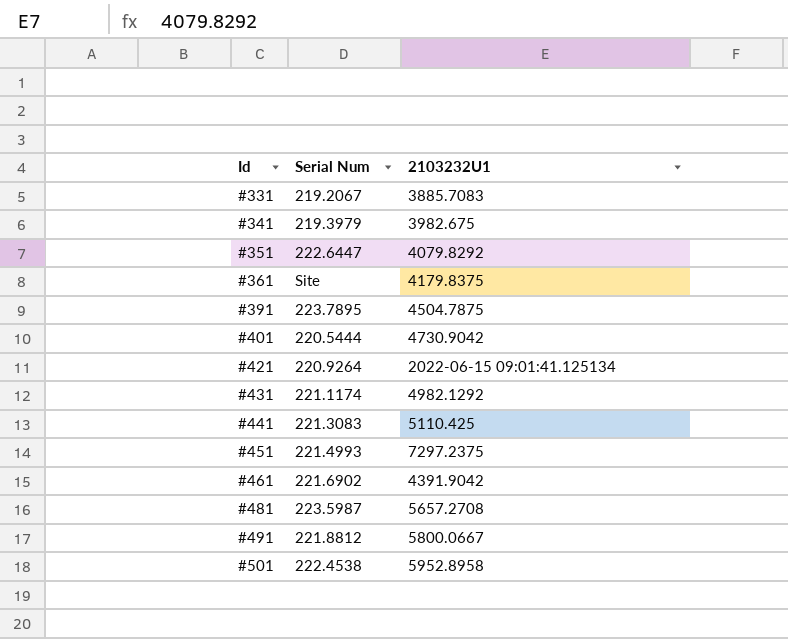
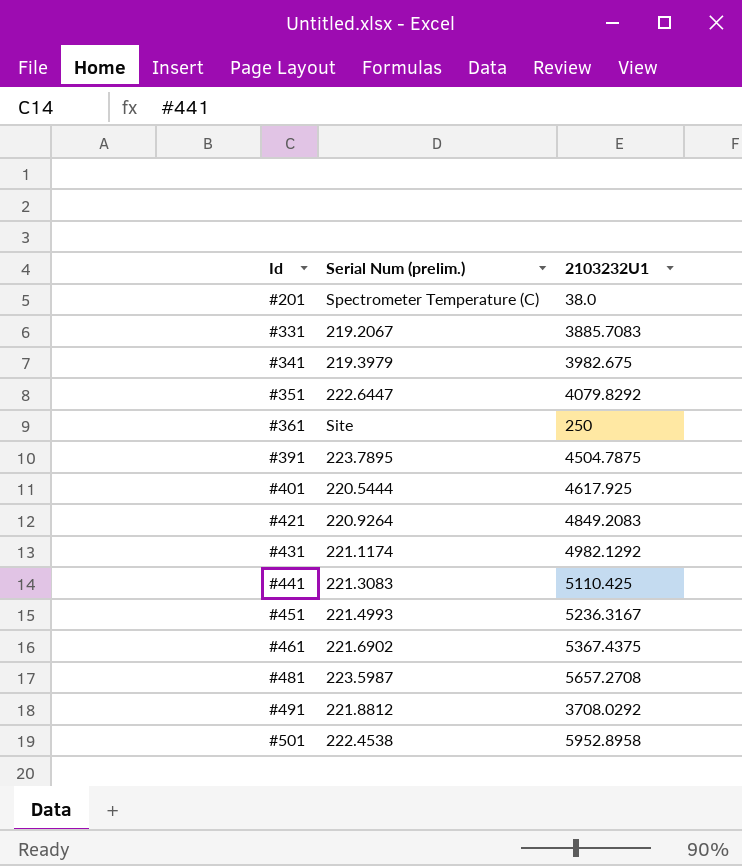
column name: Serial Num -> Serial Num (prelim.)
row #201: none -> Spectrometer Temperature (C) | 38.0
#361 | 2103232U1: 4179.8375 -> 250
#401 | 2103232U1: 4730.9042 -> 4617.925
#421 | 2103232U1: 2022-06-15 09:01:41.125134 -> 4849.2083
#451 | 2103232U1: 7297.2375 -> 5236.3167
#461 | 2103232U1: 4391.9042 -> 5367.4375
#491 | 2103232U1: 5800.0667 -> 3708.0292

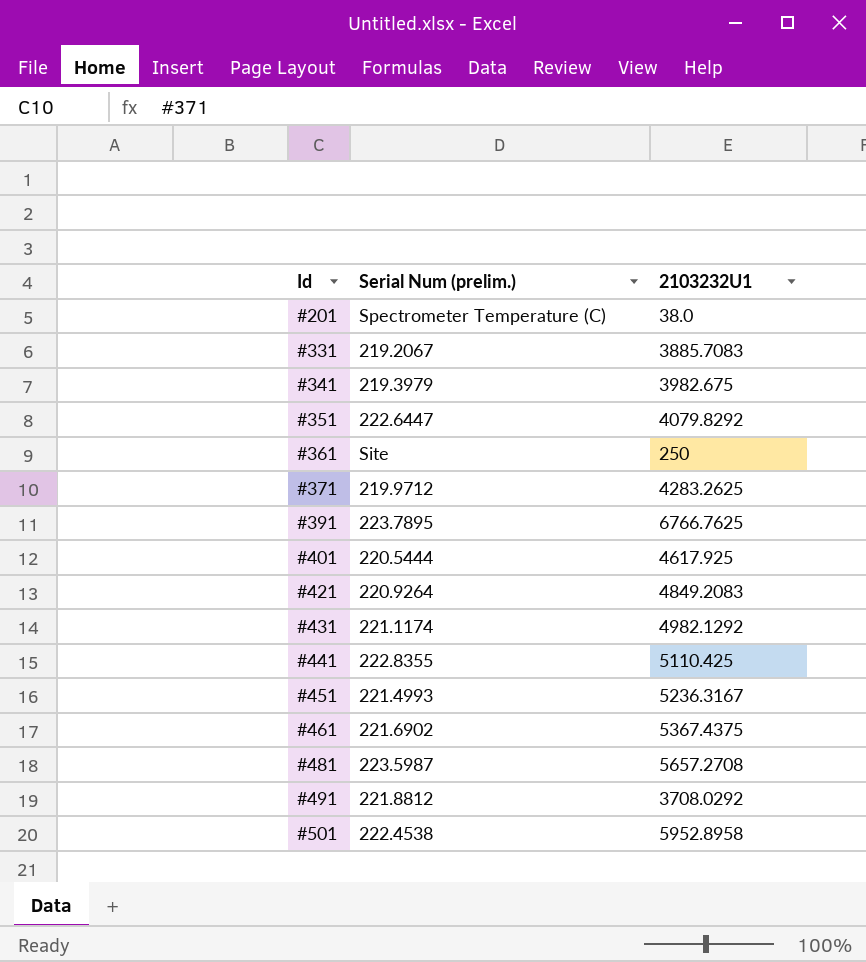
row #371: none -> 219.9712 | 4283.2625
#391 | 2103232U1: 4504.7875 -> 6766.7625
#441 | Serial Num (prelim.): 221.3083 -> 222.8355

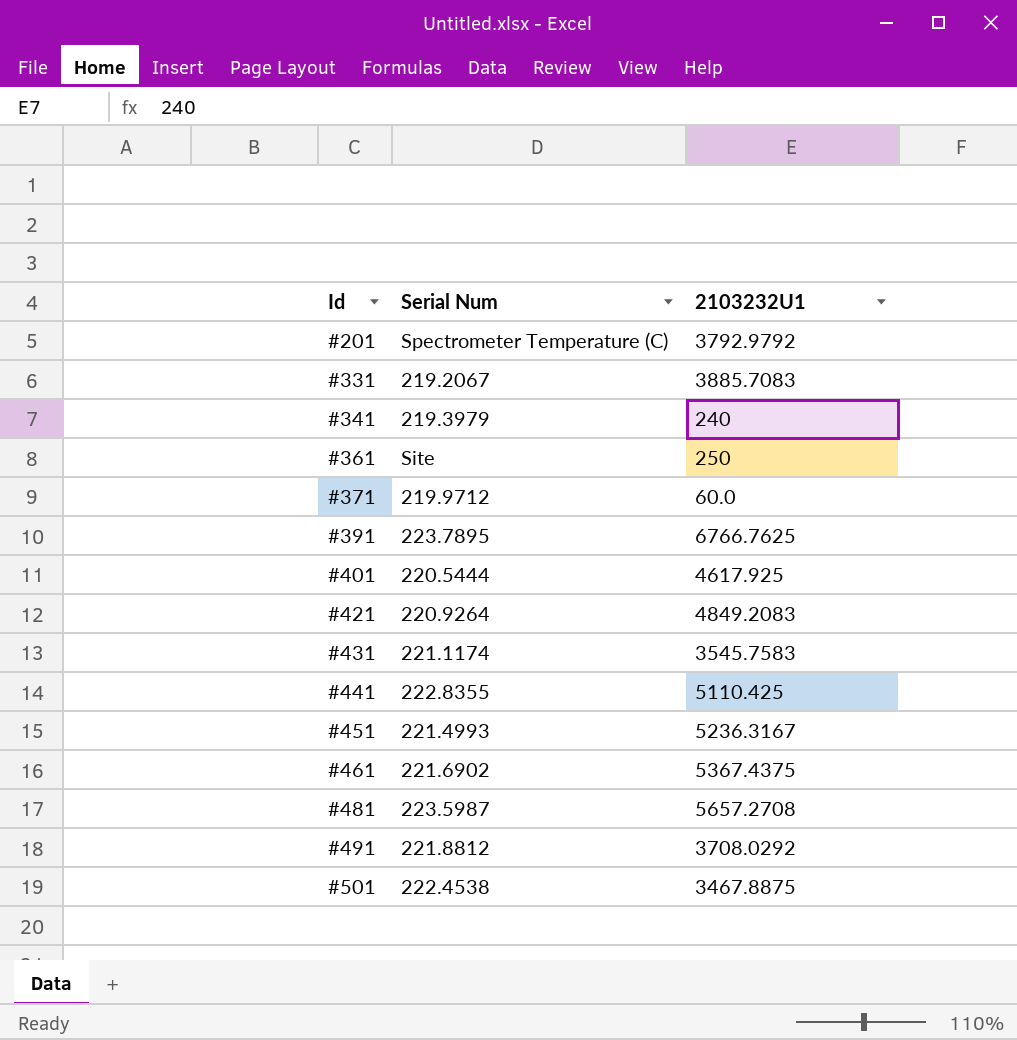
column name: Serial Num (prelim.) -> Serial Num
row #351: 222.6447 | 4079.8292 -> none
#201 | 2103232U1: 38.0 -> 3792.9792
#341 | 2103232U1: 3982.675 -> 240
#371 | 2103232U1: 4283.2625 -> 60.0
#431 | 2103232U1: 4982.1292 -> 3545.7583
#501 | 2103232U1: 5952.8958 -> 3467.8875

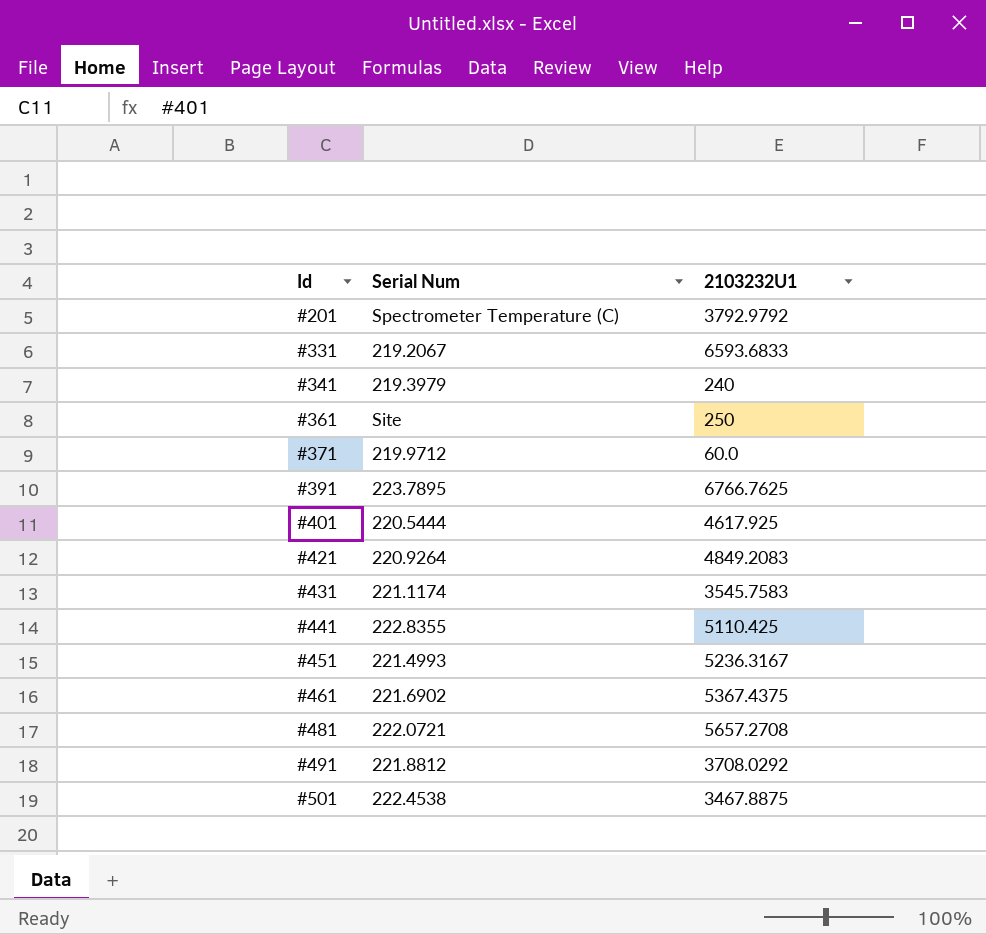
#331 | 2103232U1: 3885.7083 -> 6593.6833
#481 | Serial Num: 223.5987 -> 222.0721

